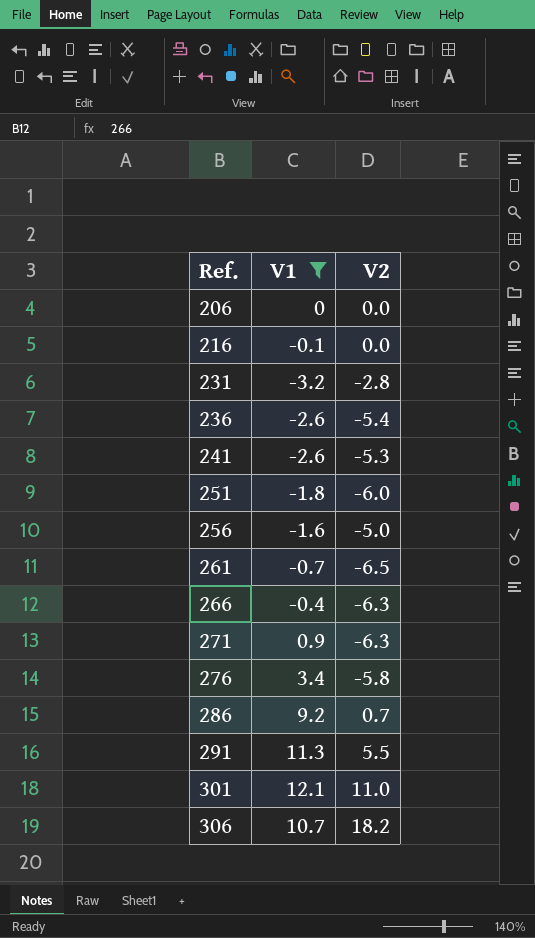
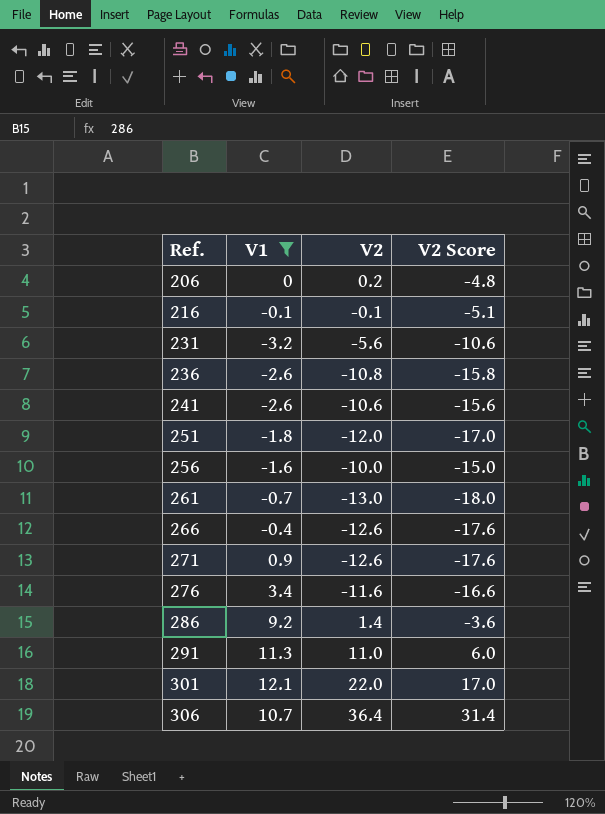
column V2 Score | formula: none -> [V2] - 5
206 | V2: 0.0 -> 0.2
216 | V2: 0.0 -> -0.1
231 | V2: -2.8 -> -5.6
236 | V2: -5.4 -> -10.8
241 | V2: -5.3 -> -10.6
251 | V2: -6.0 -> -12.0
256 | V2: -5.0 -> -10.0
261 | V2: -6.5 -> -13.0
266 | V2: -6.3 -> -12.6
271 | V2: -6.3 -> -12.6
276 | V2: -5.8 -> -11.6
286 | V2: 0.7 -> 1.4
291 | V2: 5.5 -> 11.0
301 | V2: 11.0 -> 22.0
306 | V2: 18.2 -> 36.4

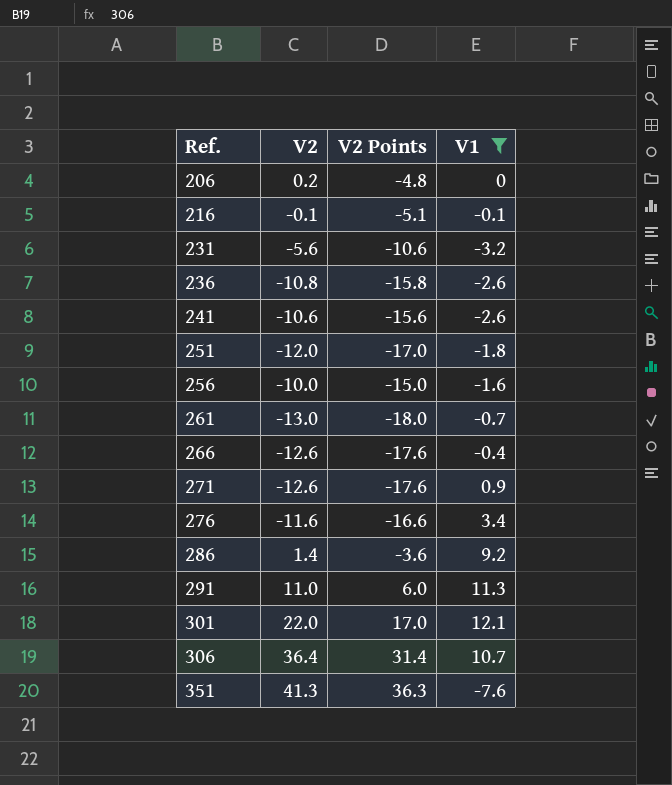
column name: V2 Score -> V2 Points
column V1 | position: 2 -> 4
row 351: none -> 41.3 | 36.3 | -7.6

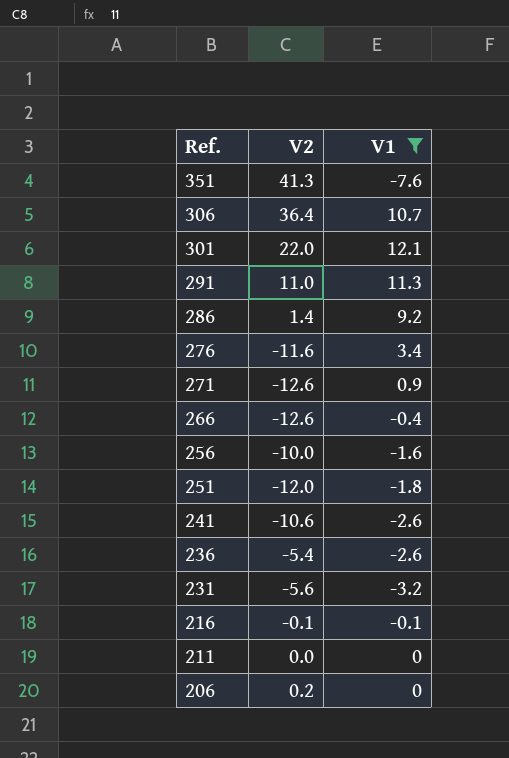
row order: Ref. ascending -> Ref. descending
column V2 Points | formula: [V2] - 5 -> none
row 261: -13.0 | -18.0 | -0.7 -> none
236 | V2: -10.8 -> -5.4
row 211: none -> 0.0 | 0

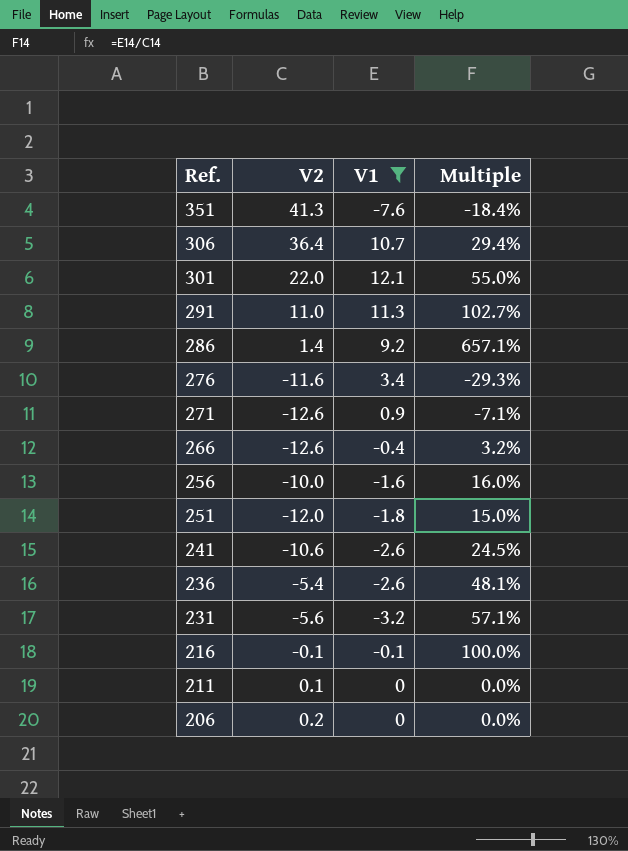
column Multiple | formula: none -> [V1] / [V2]
211 | V2: 0.0 -> 0.1

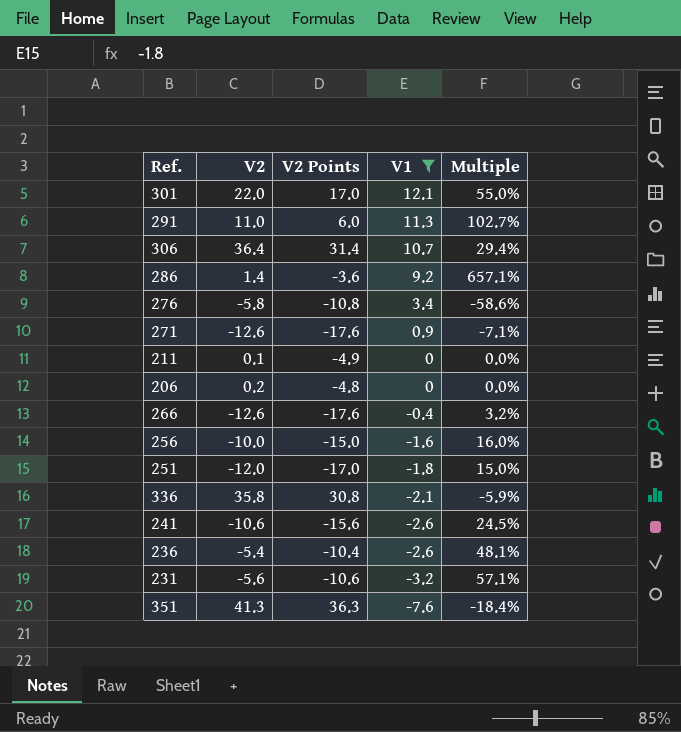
row order: Ref. descending -> V1 descending
column V2 Points | formula: none -> [V2] - 5
row 216: -0.1 | -0.1 | 100.0% -> none
276 | V2: -11.6 -> -5.8
276 | Multiple: -29.3% -> -58.6%
row 336: none -> 35.8 | 30.8 | -2.1 | -5.9%

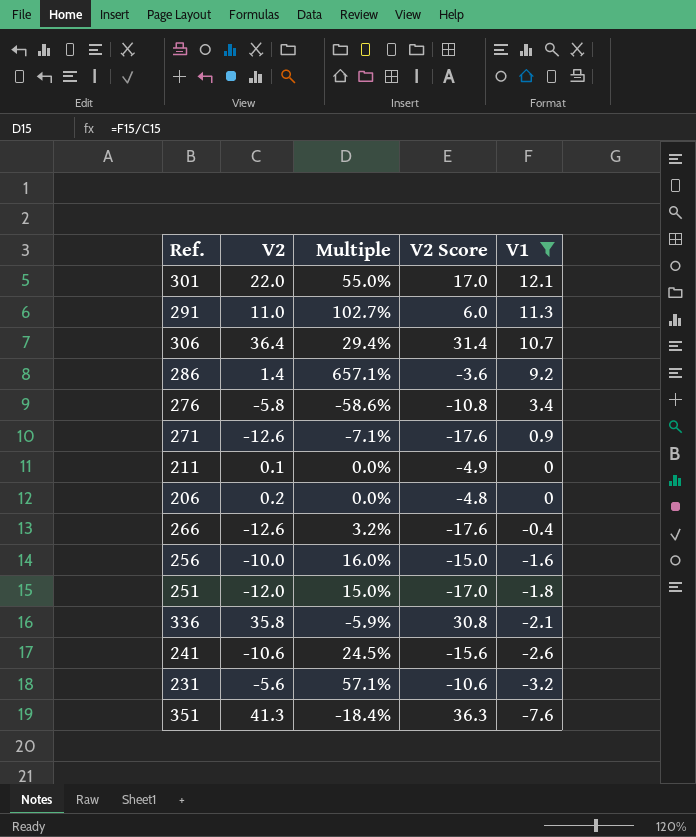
column Multiple | position: 5 -> 3
column name: V2 Points -> V2 Score
row 236: -5.4 | -10.4 | -2.6 | 48.1% -> none

